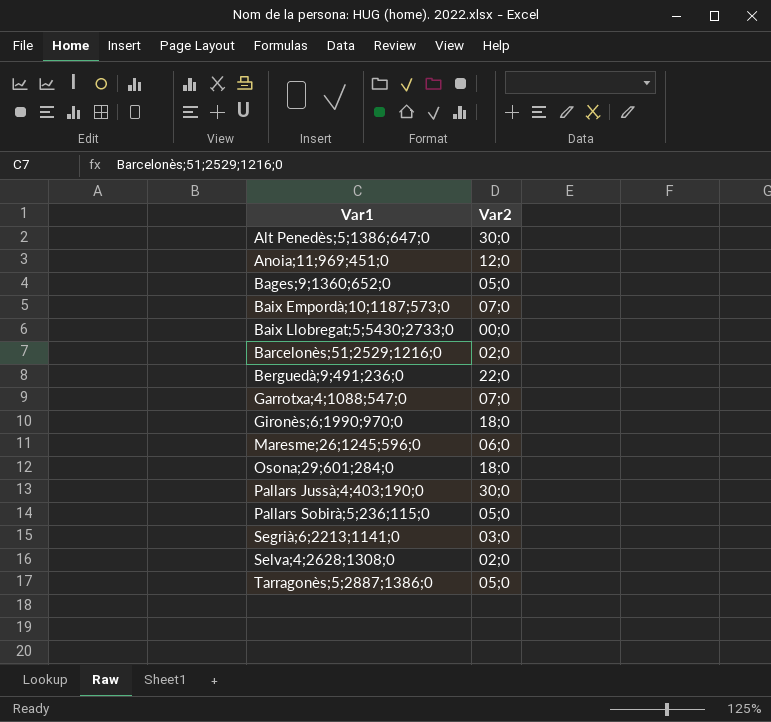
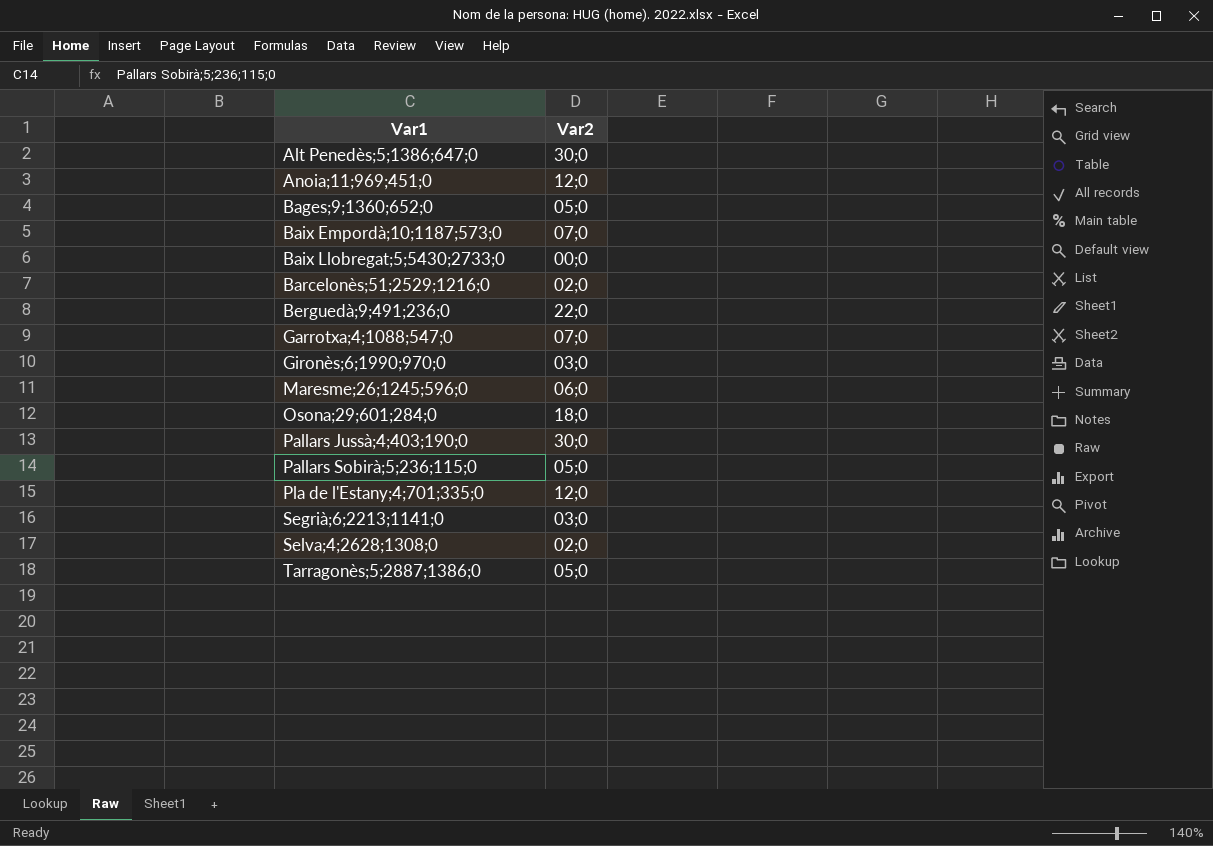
Gironès;6;1990;970;0 | Var2: 18;0 -> 03;0
row Pla de l'Estany;4;701;335;0: none -> 12;0

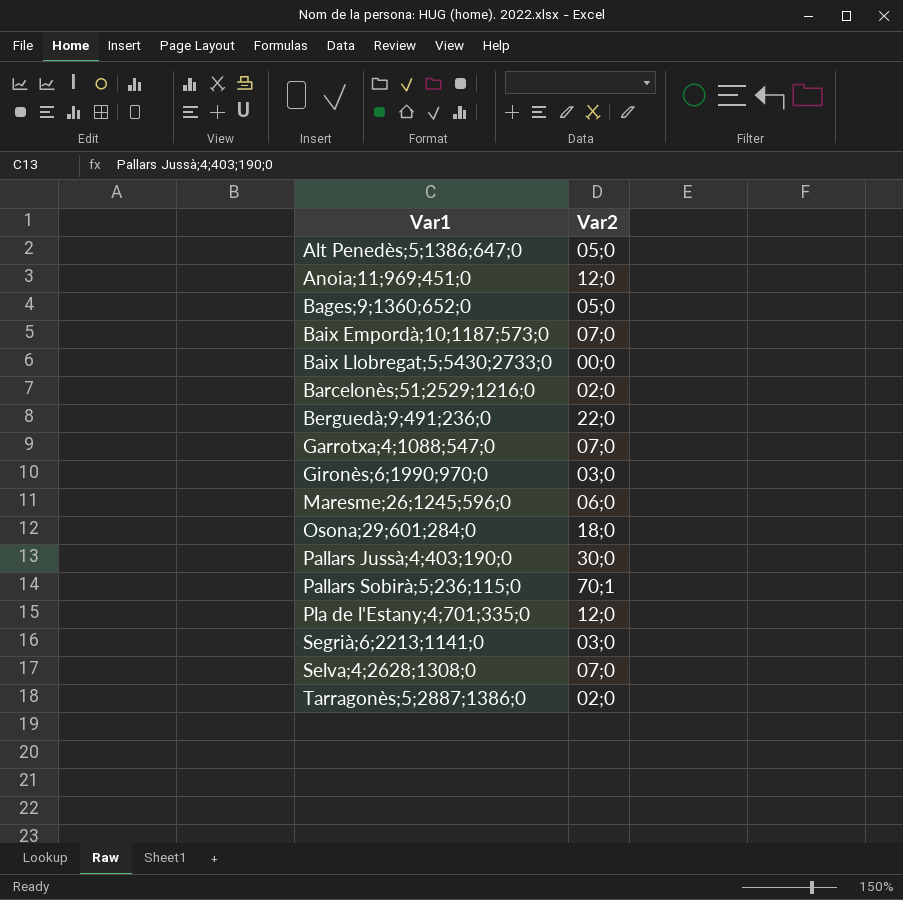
Alt Penedès;5;1386;647;0 | Var2: 30;0 -> 05;0
Pallars Sobirà;5;236;115;0 | Var2: 05;0 -> 70;1
Selva;4;2628;1308;0 | Var2: 02;0 -> 07;0
Tarragonès;5;2887;1386;0 | Var2: 05;0 -> 02;0

